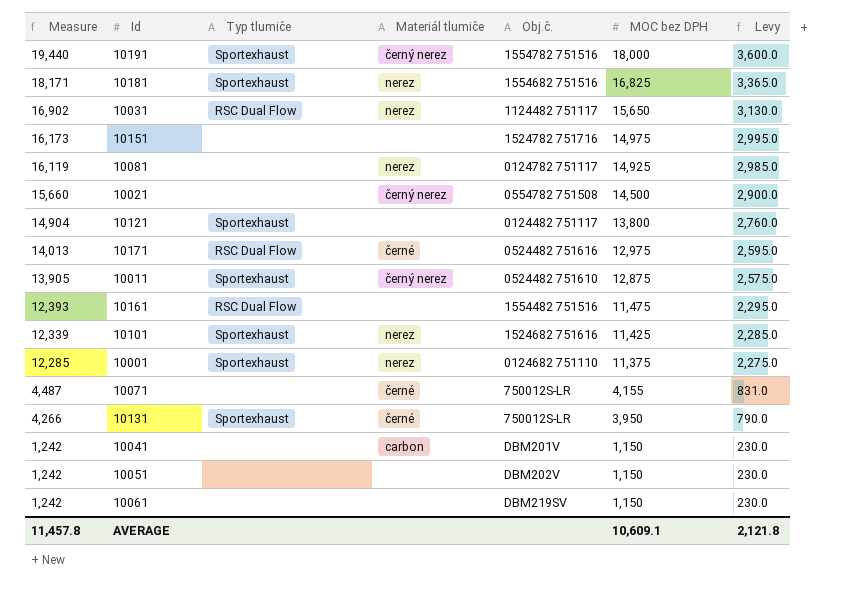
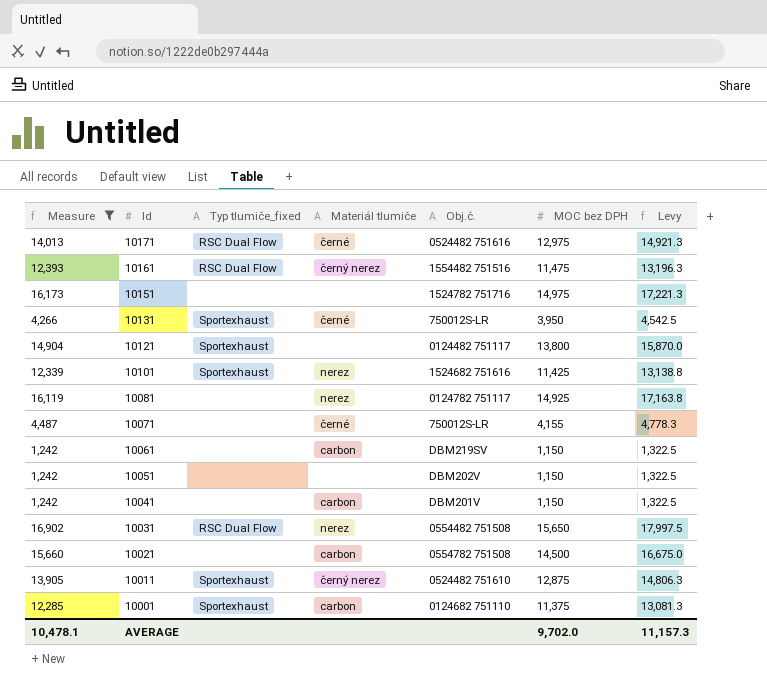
filter: none -> Measure <= 16,902
row order: Measure descending -> Id descending
column name: Typ tlumiče -> Typ tlumiče_fixed
column Levy | formula: [MOC bez DPH] * 0.2 -> [MOC bez DPH] * 1.15
10161 | Materiál tlumiče: none -> černý nerez
10061 | Materiál tlumiče: none -> carbon
10031 | Obj.č.: 1124482 751117 -> 0554482 751508
10021 | Materiál tlumiče: černý nerez -> carbon
10001 | Materiál tlumiče: nerez -> carbon
AVERAGE | Measure: 11,457.8 -> 10,478.1
AVERAGE | MOC bez DPH: 10,609.1 -> 9,702.0
AVERAGE | Levy: 2,121.8 -> 11,157.3

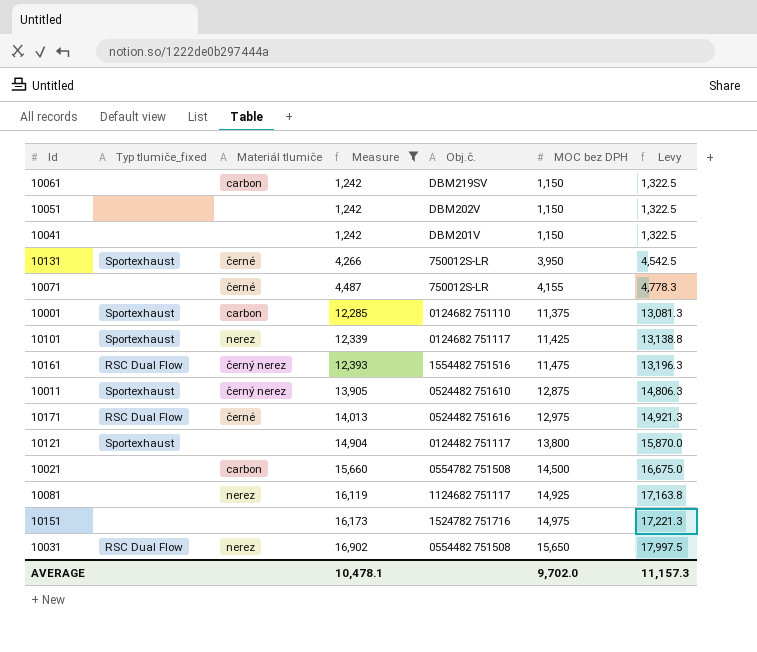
row order: Id descending -> Measure ascending
column Measure | position: 1 -> 4
10041 | Materiál tlumiče: carbon -> none
10101 | Obj.č.: 1524682 751616 -> 0124682 751117
10081 | Obj.č.: 0124782 751117 -> 1124682 751117

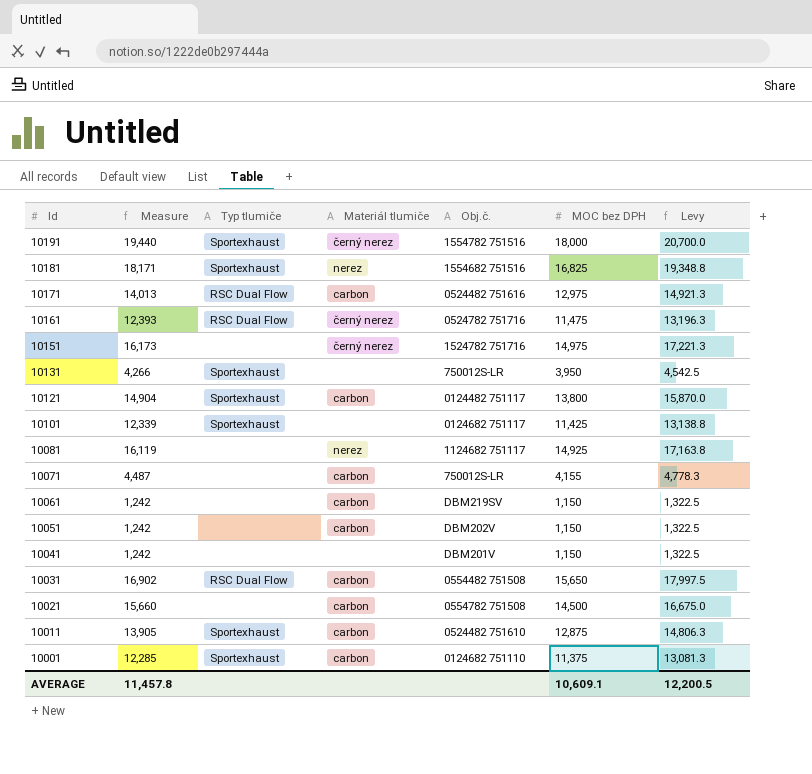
filter: Measure <= 16,902 -> none
row order: Measure ascending -> Id descending
column Measure | position: 4 -> 2
column name: Typ tlumiče_fixed -> Typ tlumiče
10171 | Materiál tlumiče: černé -> carbon
10161 | Obj.č.: 1554482 751516 -> 0524782 751716
10151 | Materiál tlumiče: none -> černý nerez
10131 | Materiál tlumiče: černé -> none
10121 | Materiál tlumiče: none -> carbon
10101 | Materiál tlumiče: nerez -> none
10071 | Materiál tlumiče: černé -> carbon
10051 | Materiál tlumiče: none -> carbon
10031 | Materiál tlumiče: nerez -> carbon
10011 | Materiál tlumiče: černý nerez -> carbon
AVERAGE | Measure: 10,478.1 -> 11,457.8
AVERAGE | MOC bez DPH: 9,702.0 -> 10,609.1
AVERAGE | Levy: 11,157.3 -> 12,200.5

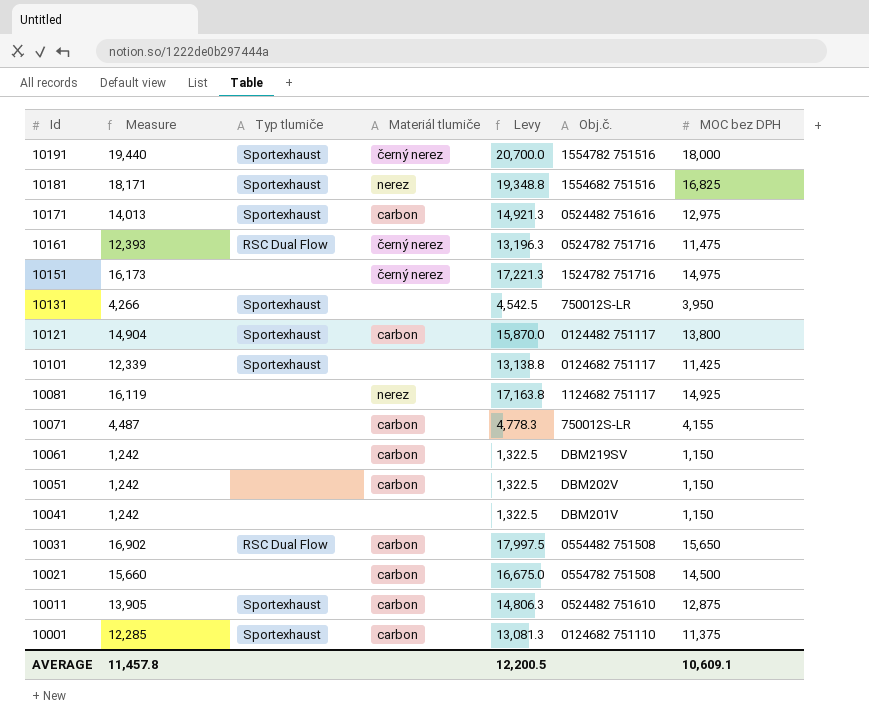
column Levy | position: 7 -> 5
10171 | Typ tlumiče: RSC Dual Flow -> Sportexhaust

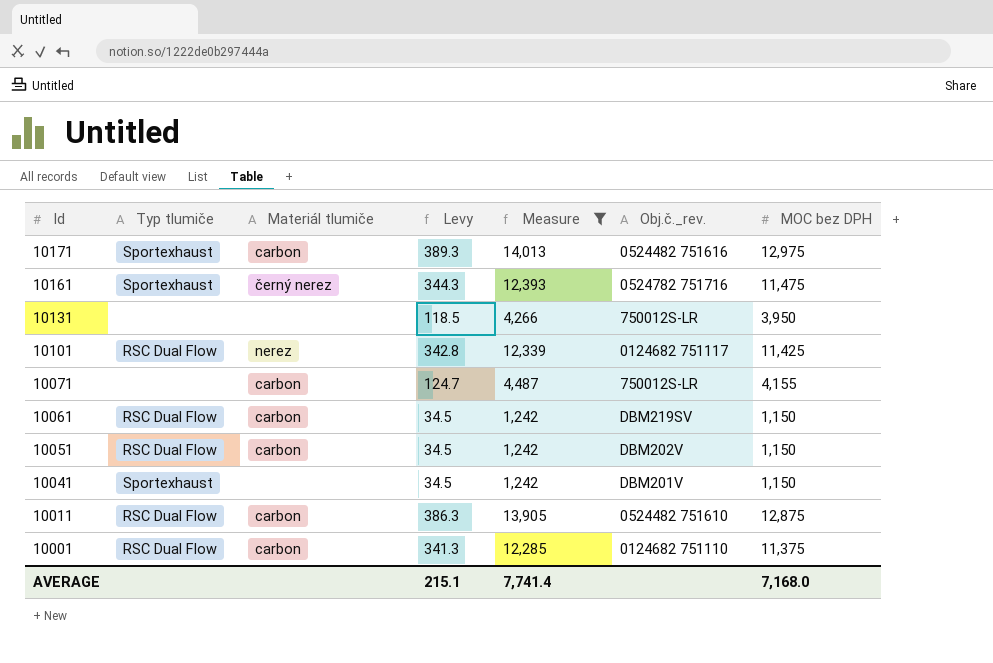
filter: none -> Measure <= 14,013
column Levy | formula: [MOC bez DPH] * 1.15 -> [MOC bez DPH] * 0.03
column Measure | position: 2 -> 5
column name: Obj.č. -> Obj.č._rev.
10161 | Typ tlumiče: RSC Dual Flow -> Sportexhaust
10131 | Typ tlumiče: Sportexhaust -> none
10101 | Typ tlumiče: Sportexhaust -> RSC Dual Flow
10101 | Materiál tlumiče: none -> nerez
10061 | Typ tlumiče: none -> RSC Dual Flow
10051 | Typ tlumiče: none -> RSC Dual Flow
10041 | Typ tlumiče: none -> Sportexhaust
10011 | Typ tlumiče: Sportexhaust -> RSC Dual Flow
10001 | Typ tlumiče: Sportexhaust -> RSC Dual Flow
AVERAGE | Levy: 12,200.5 -> 215.1
AVERAGE | Measure: 11,457.8 -> 7,741.4
AVERAGE | MOC bez DPH: 10,609.1 -> 7,168.0

